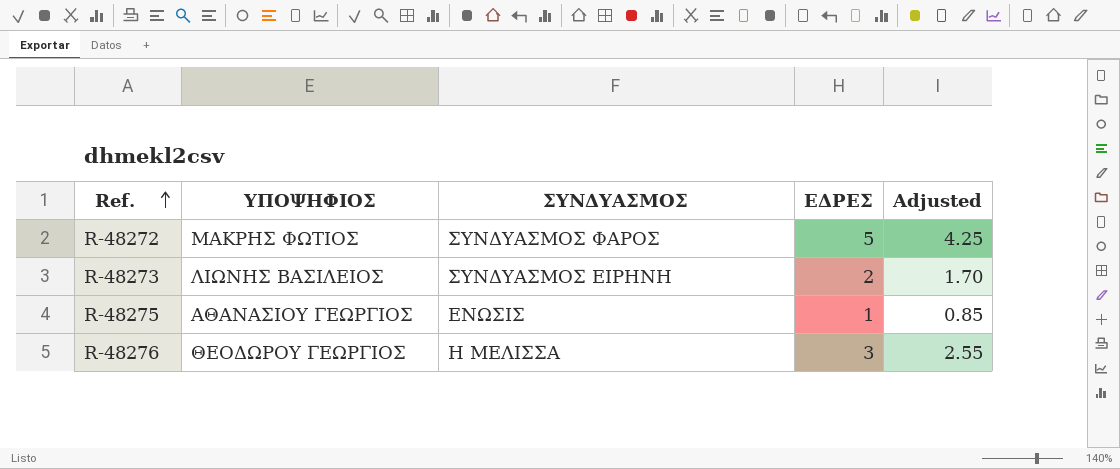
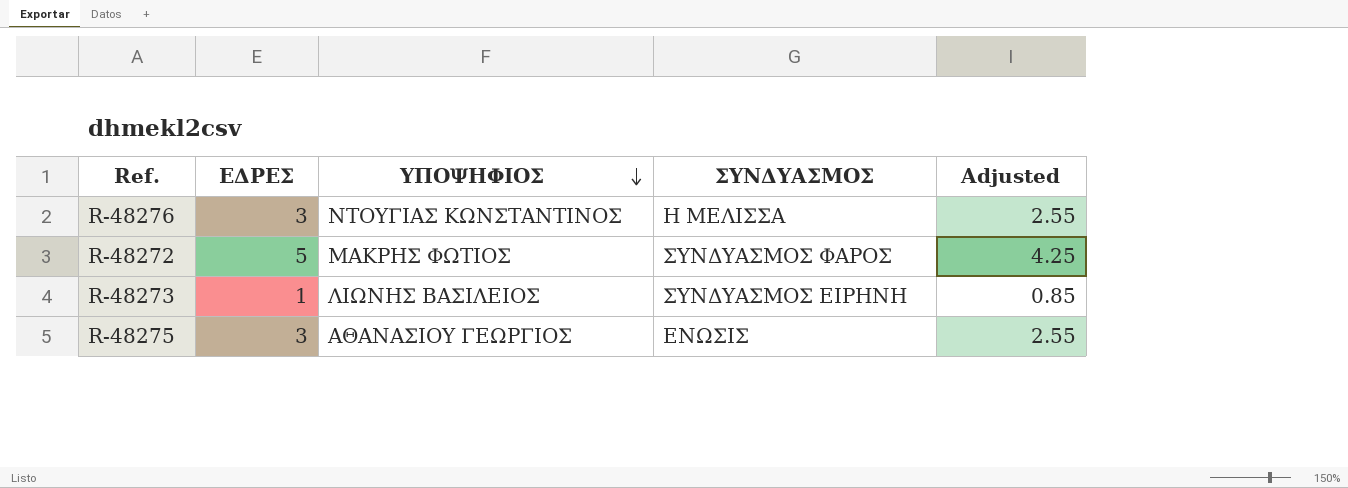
row order: Ref. ascending -> ΥΠΟΨΗΦΙΟΣ descending
column ΕΔΡΕΣ | position: 4 -> 2
R-48276 | ΥΠΟΨΗΦΙΟΣ: ΘΕΟΔΩΡΟΥ ΓΕΩΡΓΙΟΣ -> ΝΤΟΥΓΙΑΣ ΚΩΝΣΤΑΝΤΙΝΟΣ
R-48273 | ΕΔΡΕΣ: 2 -> 1
R-48273 | Adjusted: 1.70 -> 0.85
R-48275 | ΕΔΡΕΣ: 1 -> 3
R-48275 | Adjusted: 0.85 -> 2.55

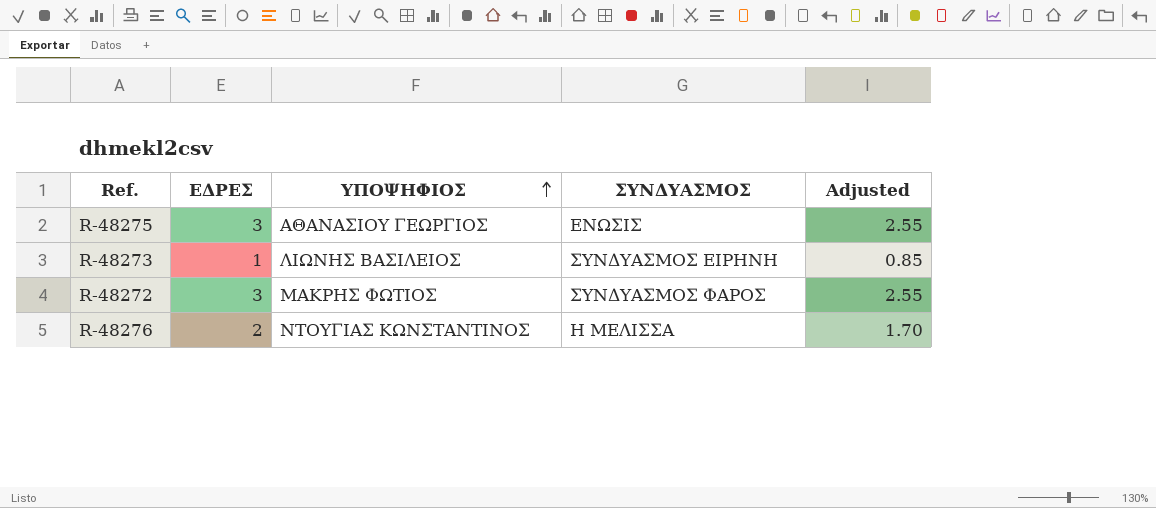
row order: ΥΠΟΨΗΦΙΟΣ descending -> ΥΠΟΨΗΦΙΟΣ ascending
R-48272 | ΕΔΡΕΣ: 5 -> 3
R-48272 | Adjusted: 4.25 -> 2.55
R-48276 | ΕΔΡΕΣ: 3 -> 2
R-48276 | Adjusted: 2.55 -> 1.70

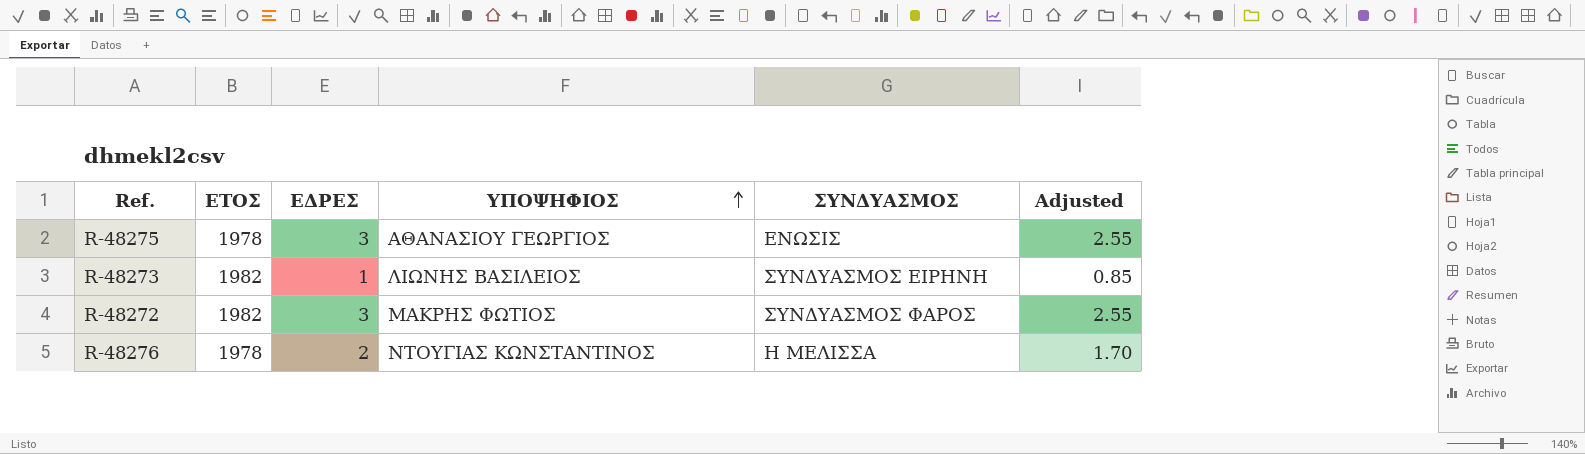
column ΕΤΟΣ | position: none -> 2

